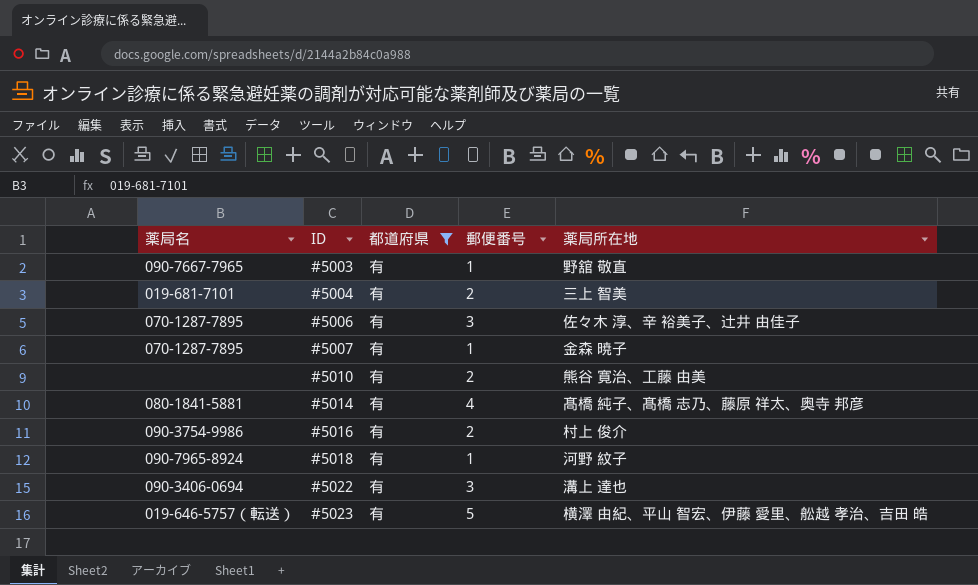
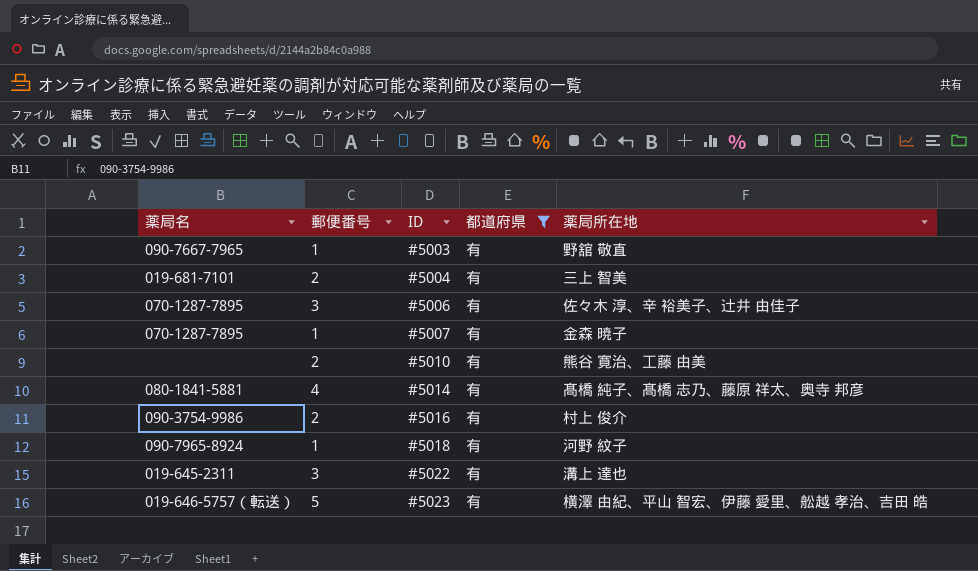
column 郵便番号 | position: 4 -> 2
#5022 | 薬局名: 090-3406-0694 -> 019-645-2311

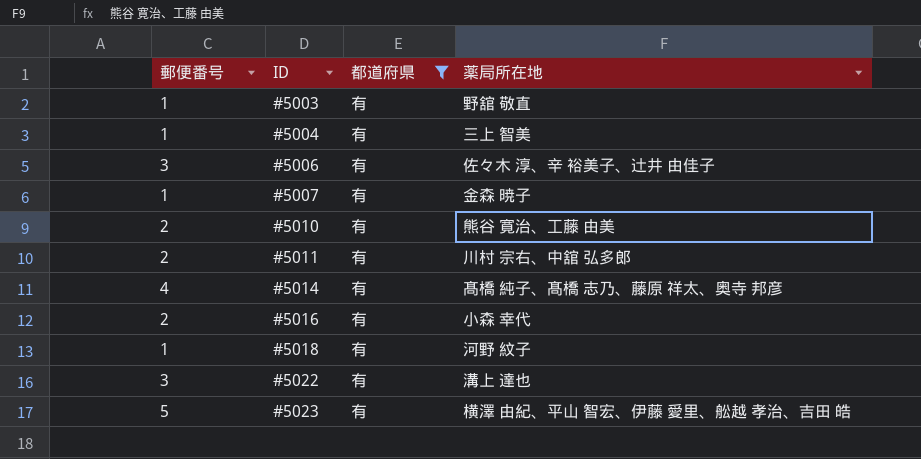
column 薬局名 | position: 1 -> none
#5004 | 郵便番号: 2 -> 1
row #5011: none -> 2 | 有 | 川村 宗右、中舘 弘多郎
#5016 | 薬局所在地: 村上 俊介 -> 小森 幸代

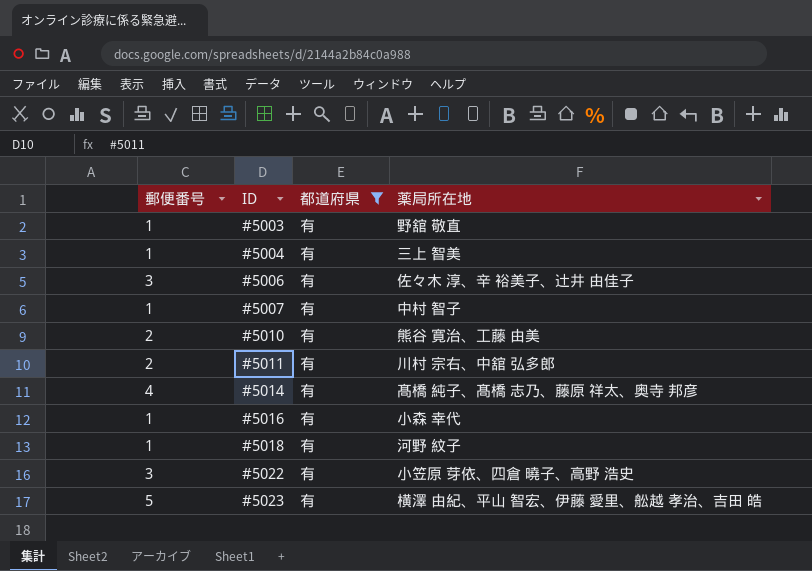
#5007 | 薬局所在地: 金森 暁子 -> 中村 智子
#5016 | 郵便番号: 2 -> 1
#5022 | 薬局所在地: 溝上 達也 -> 小笠原 芽依、四倉 曉子、高野 浩史

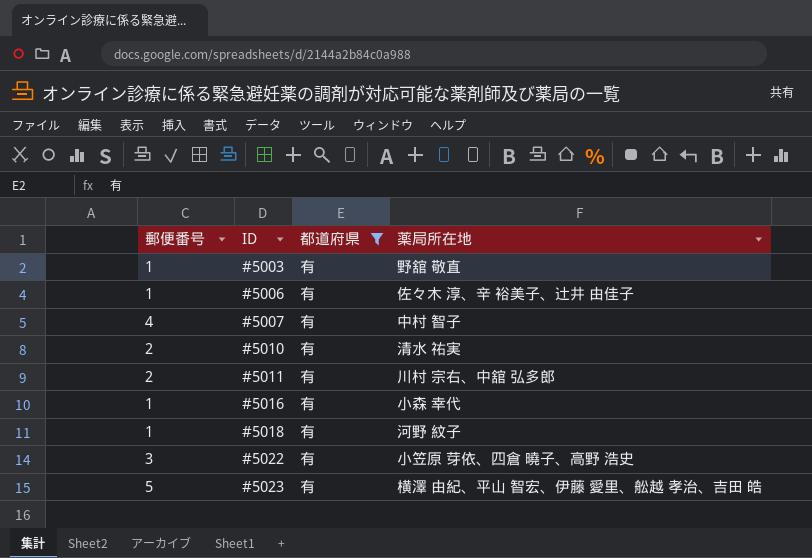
row #5004: 1 | 有 | 三上 智美 -> none
row #5014: 4 | 有 | 髙橋 純子、髙橋 志乃、藤原 祥太、奥寺 邦彦 -> none
#5006 | 郵便番号: 3 -> 1
#5007 | 郵便番号: 1 -> 4
#5010 | 薬局所在地: 熊谷 寛治、工藤 由美 -> 清水 祐実

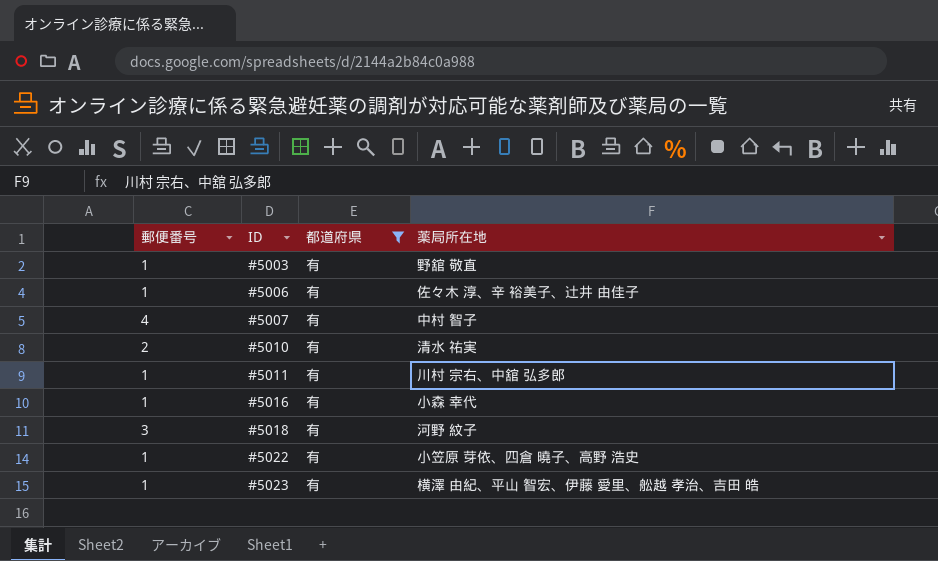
#5011 | 郵便番号: 2 -> 1
#5018 | 郵便番号: 1 -> 3
#5022 | 郵便番号: 3 -> 1
#5023 | 郵便番号: 5 -> 1

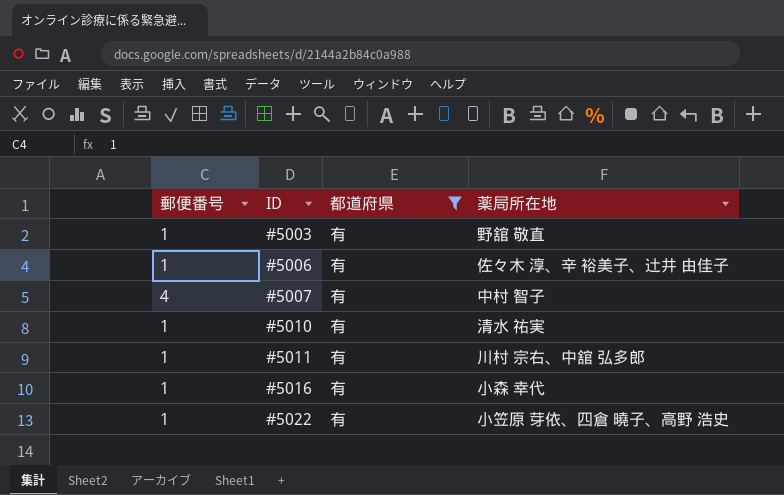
row #5018: 3 | 有 | 河野 紋子 -> none
row #5023: 1 | 有 | 横澤 由紀、平山 智宏、伊藤 愛里、舩越 孝治、吉田 皓 -> none
#5010 | 郵便番号: 2 -> 1

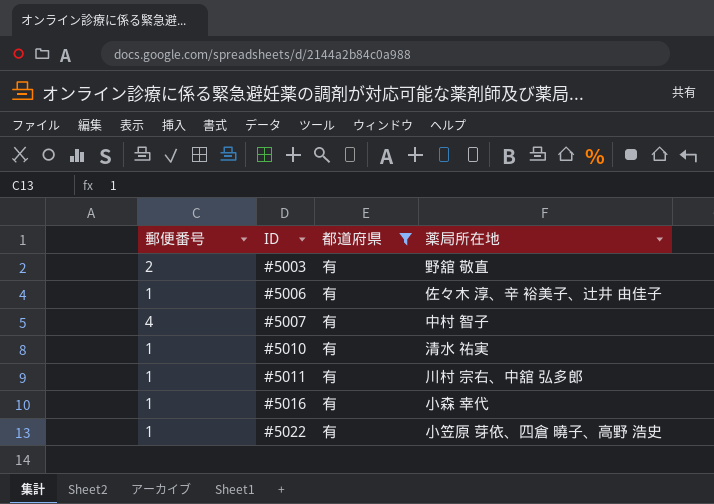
#5003 | 郵便番号: 1 -> 2

